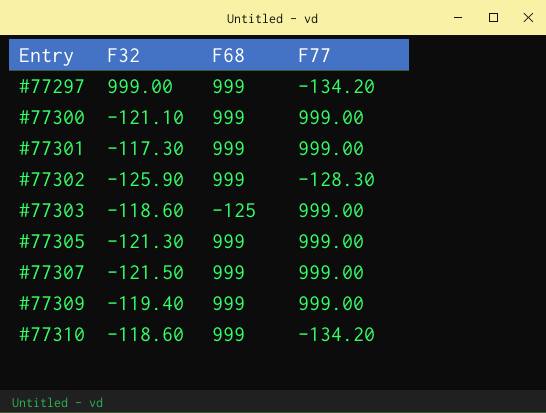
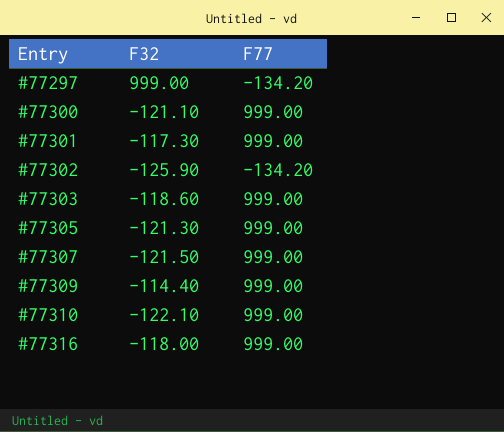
column F68 | position: 3 -> none
#77302 | F77: -128.30 -> -134.20
#77309 | F32: -119.40 -> -114.40
#77310 | F32: -118.60 -> -122.10
#77310 | F77: -134.20 -> 999.00
row #77316: none -> -118.00 | 999.00

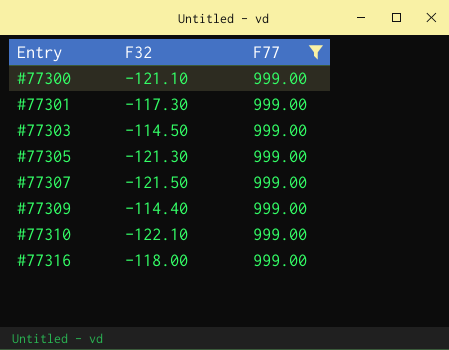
filter: none -> F77 = 999.00
#77303 | F32: -118.60 -> -114.50

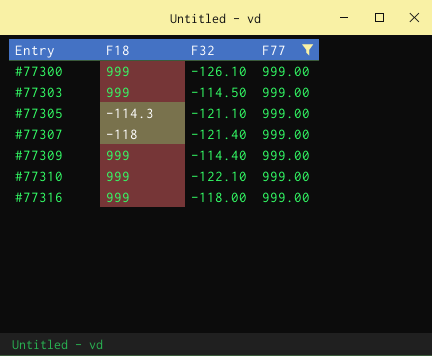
column F18 | position: none -> 2
row #77301: -117.30 | 999.00 -> none
#77300 | F32: -121.10 -> -126.10
#77305 | F32: -121.30 -> -121.10
#77307 | F32: -121.50 -> -121.40

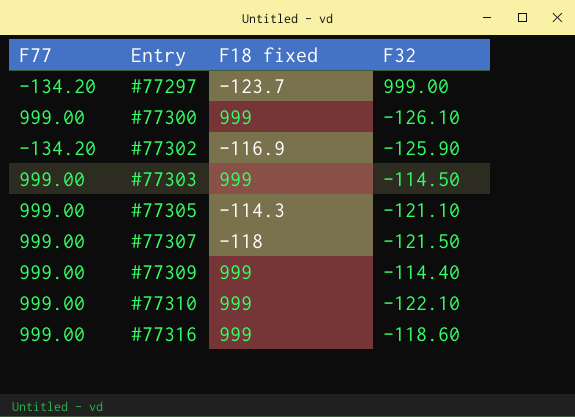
filter: F77 = 999.00 -> none
column F77 | position: 4 -> 1
column name: F18 -> F18 fixed
#77307 | F32: -121.40 -> -121.50
#77316 | F32: -118.00 -> -118.60

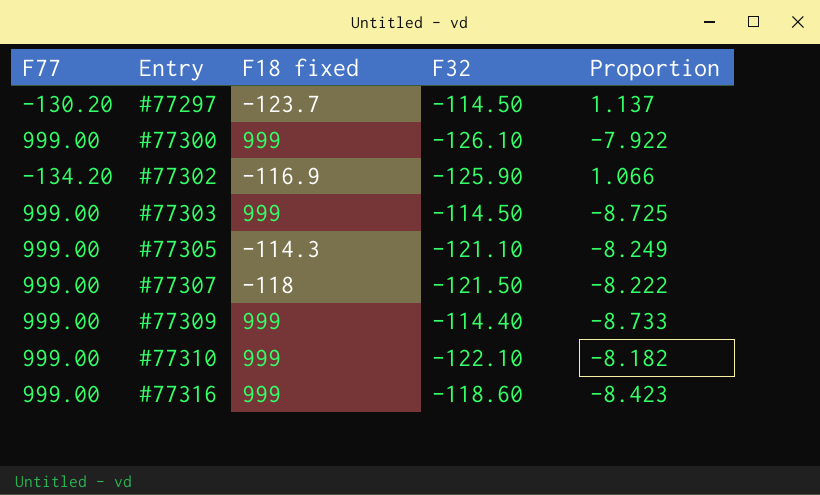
column Proportion | formula: none -> [F77] / [F32]
#77297 | F77: -134.20 -> -130.20
#77297 | F32: 999.00 -> -114.50

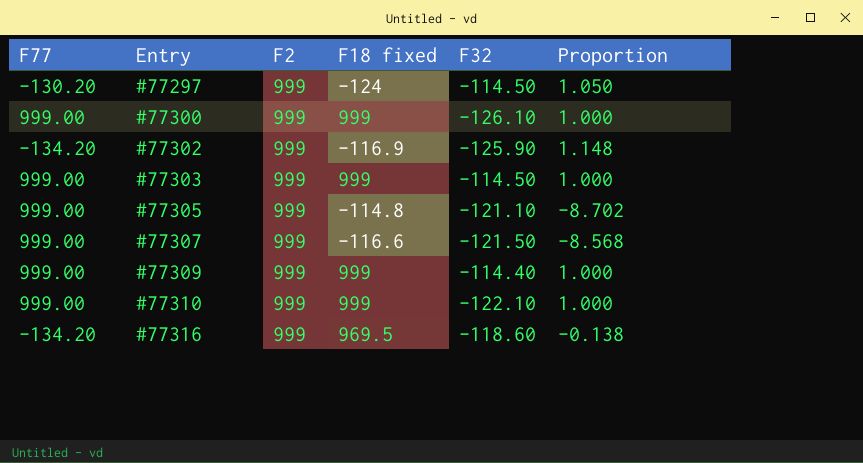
column F2 | position: none -> 3
column Proportion | formula: [F77] / [F32] -> [F77] / [F18 fixed]
#77297 | F18 fixed: -123.7 -> -124
#77305 | F18 fixed: -114.3 -> -114.8
#77307 | F18 fixed: -118 -> -116.6
#77316 | F77: 999.00 -> -134.20
#77316 | F18 fixed: 999 -> 969.5

